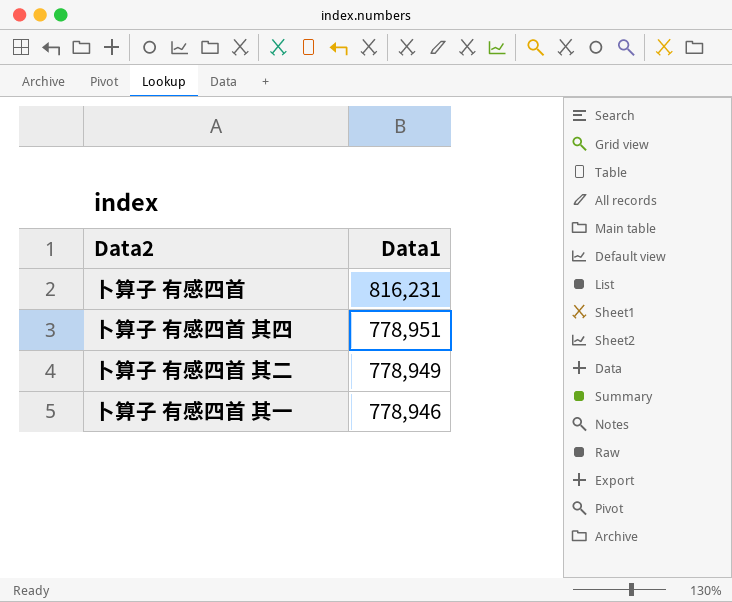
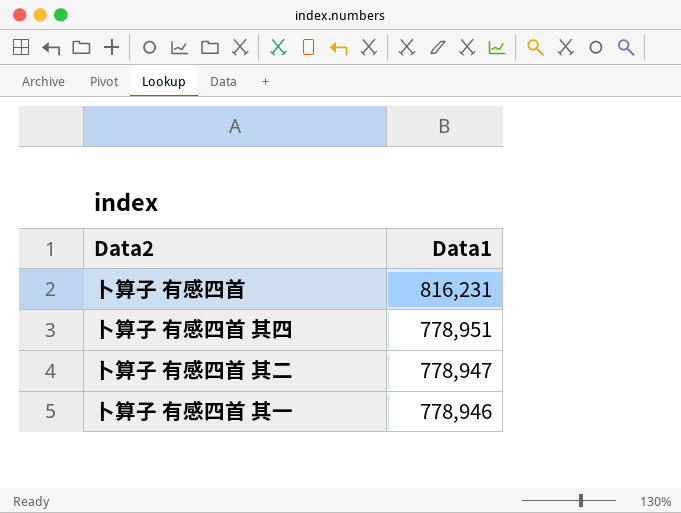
卜算子 有感四首 其二 | Data1: 778,949 -> 778,947

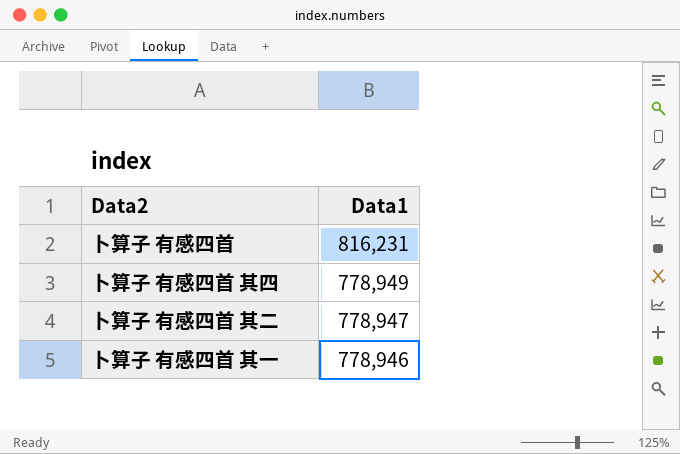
卜算子 有感四首 其四 | Data1: 778,951 -> 778,949

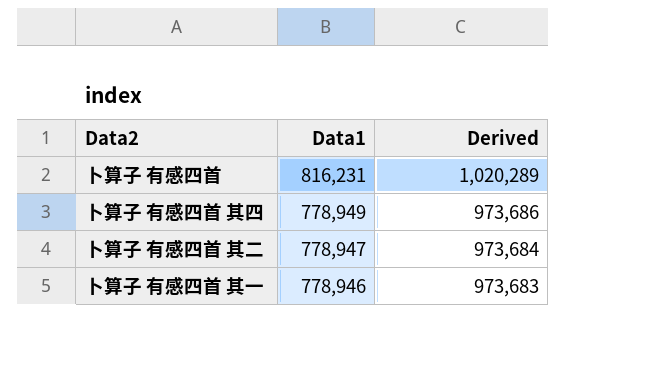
column Derived | formula: none -> [Data1] * 1.25

